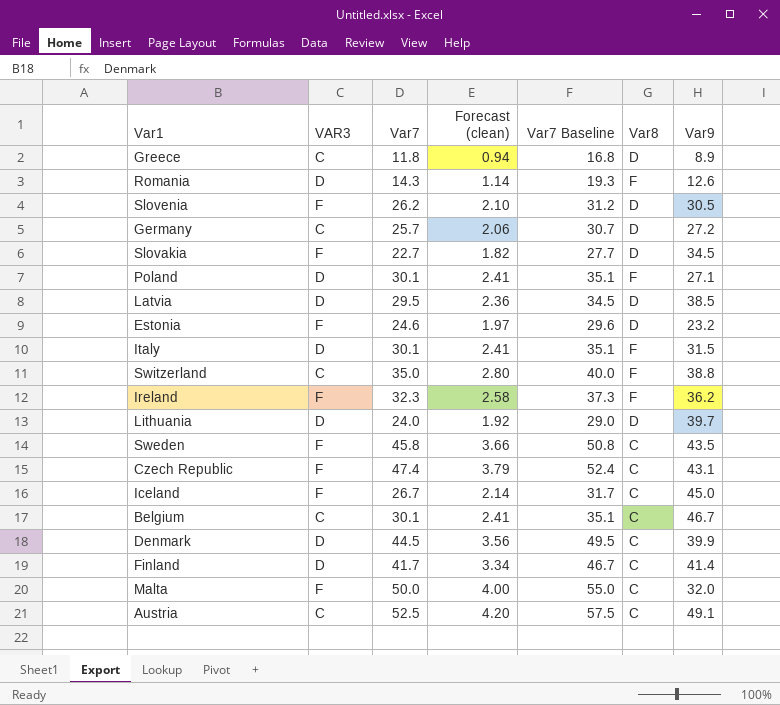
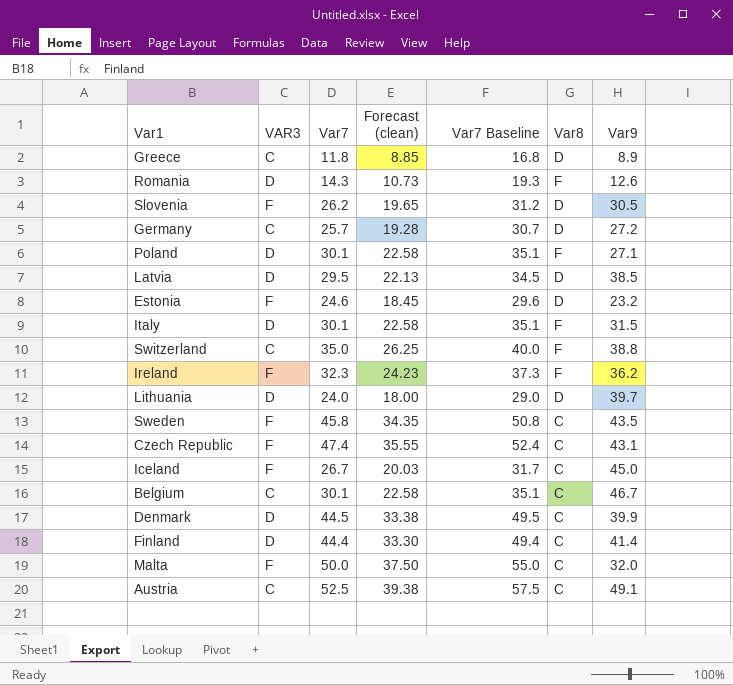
column Forecast (clean) | formula: [Var7] * 0.08 -> [Var7] * 0.75
row Slovakia: F | 22.7 | 1.82 | 27.7 | D | 34.5 -> none
Finland | Var7: 41.7 -> 44.4
Finland | Var7 Baseline: 46.7 -> 49.4

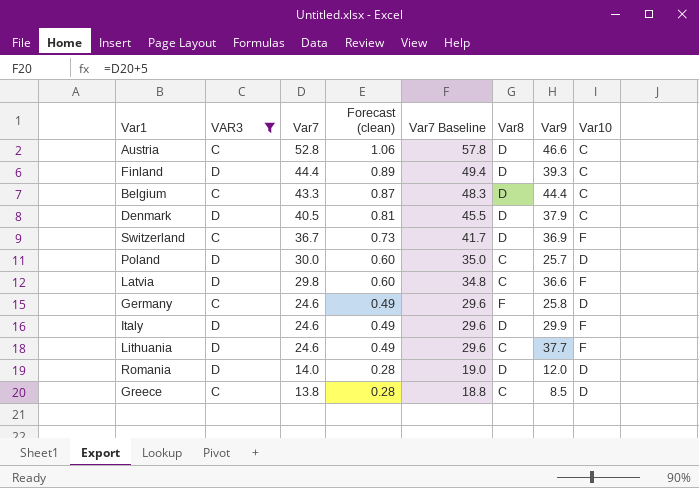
filter: none -> VAR3 != F
row order: none -> Var7 descending
column Forecast (clean) | formula: [Var7] * 0.75 -> [Var7] * 0.02
column Var10 | position: none -> 8
Austria | Var7: 52.5 -> 52.8
Austria | Var7 Baseline: 57.5 -> 57.8
Austria | Var8: C -> D
Austria | Var9: 49.1 -> 46.6
Finland | Var8: C -> D
Finland | Var9: 41.4 -> 39.3
Belgium | Var7: 30.1 -> 43.3
Belgium | Var7 Baseline: 35.1 -> 48.3
Belgium | Var8: C -> D
Belgium | Var9: 46.7 -> 44.4
Denmark | Var7: 44.5 -> 40.5
Denmark | Var7 Baseline: 49.5 -> 45.5
Denmark | Var8: C -> D
Denmark | Var9: 39.9 -> 37.9
Switzerland | Var7: 35.0 -> 36.7
Switzerland | Var7 Baseline: 40.0 -> 41.7
Switzerland | Var8: F -> D
Switzerland | Var9: 38.8 -> 36.9
Poland | Var7: 30.1 -> 30.0
Poland | Var7 Baseline: 35.1 -> 35.0
Poland | Var8: F -> C
Poland | Var9: 27.1 -> 25.7
Latvia | Var7: 29.5 -> 29.8
Latvia | Var7 Baseline: 34.5 -> 34.8
Latvia | Var8: D -> C
Latvia | Var9: 38.5 -> 36.6
Germany | Var7: 25.7 -> 24.6
Germany | Var7 Baseline: 30.7 -> 29.6
Germany | Var8: D -> F
Germany | Var9: 27.2 -> 25.8
Italy | Var7: 30.1 -> 24.6
Italy | Var7 Baseline: 35.1 -> 29.6
Italy | Var8: F -> D
Italy | Var9: 31.5 -> 29.9
Lithuania | Var7: 24.0 -> 24.6
Lithuania | Var7 Baseline: 29.0 -> 29.6
Lithuania | Var8: D -> C
Lithuania | Var9: 39.7 -> 37.7
Romania | Var7: 14.3 -> 14.0
Romania | Var7 Baseline: 19.3 -> 19.0
Romania | Var8: F -> D
Romania | Var9: 12.6 -> 12.0
Greece | Var7: 11.8 -> 13.8
Greece | Var7 Baseline: 16.8 -> 18.8
Greece | Var8: D -> C
Greece | Var9: 8.9 -> 8.5

